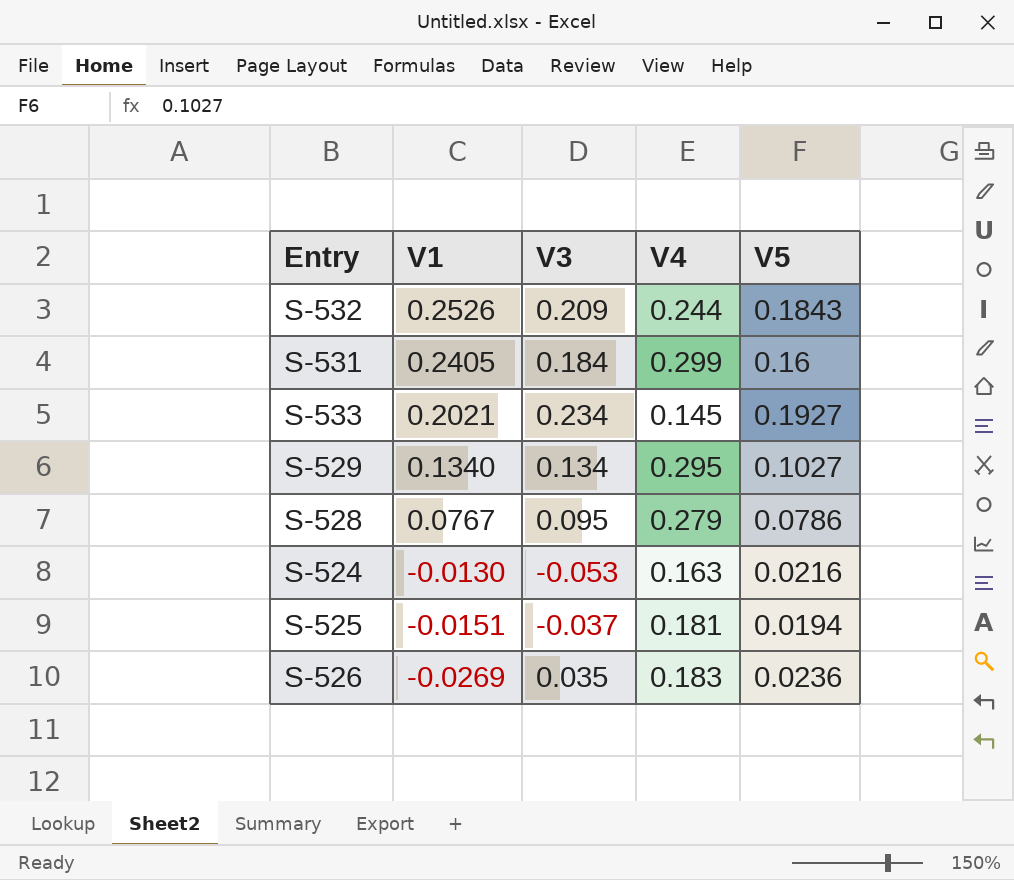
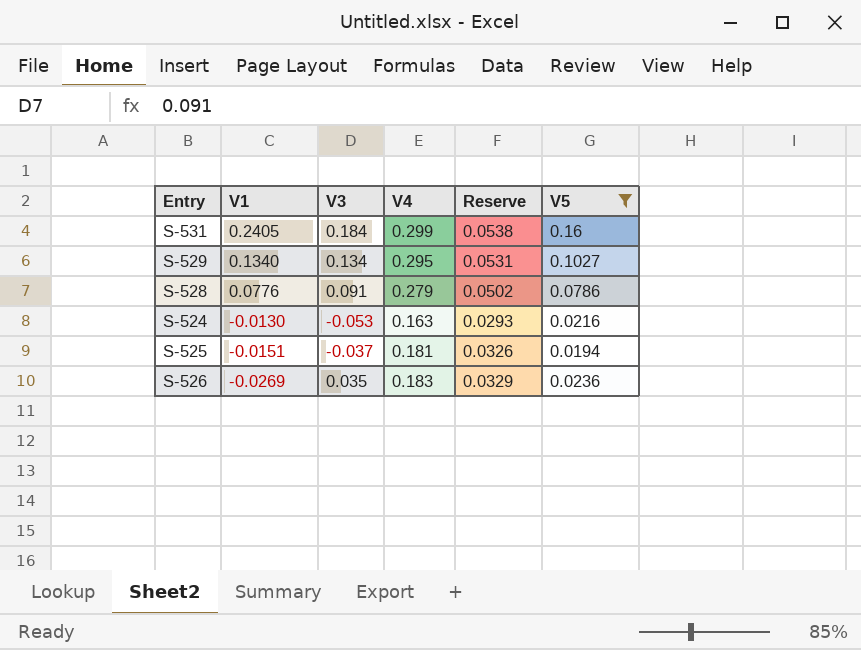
filter: none -> V5 <= 0.16
column Reserve | formula: none -> [V4] * 0.18
S-528 | V1: 0.0767 -> 0.0776
S-528 | V3: 0.095 -> 0.091

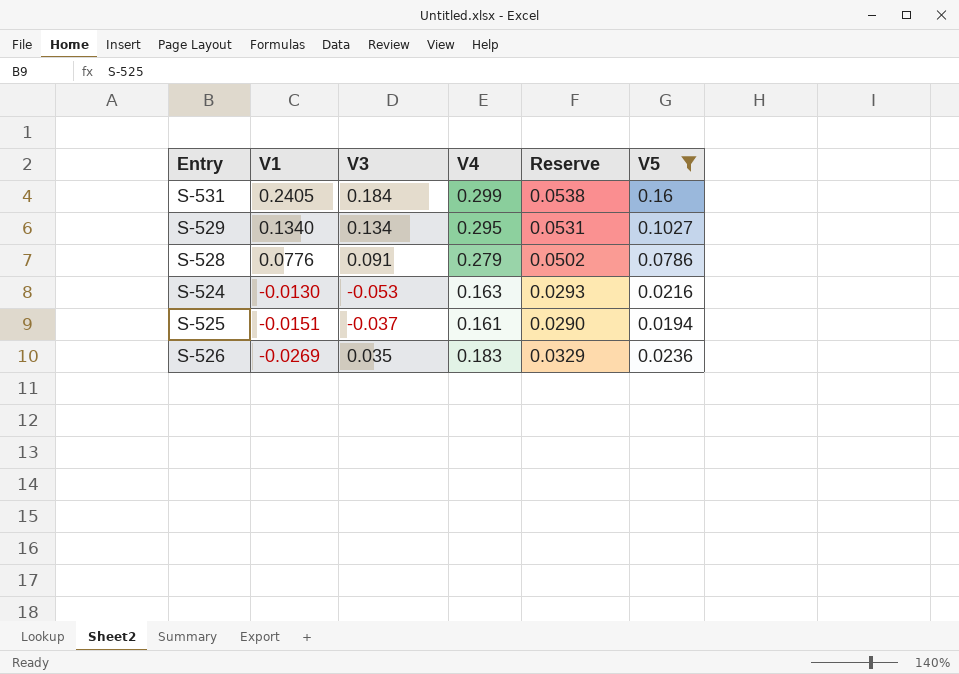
S-525 | V4: 0.181 -> 0.161
S-525 | Reserve: 0.0326 -> 0.0290

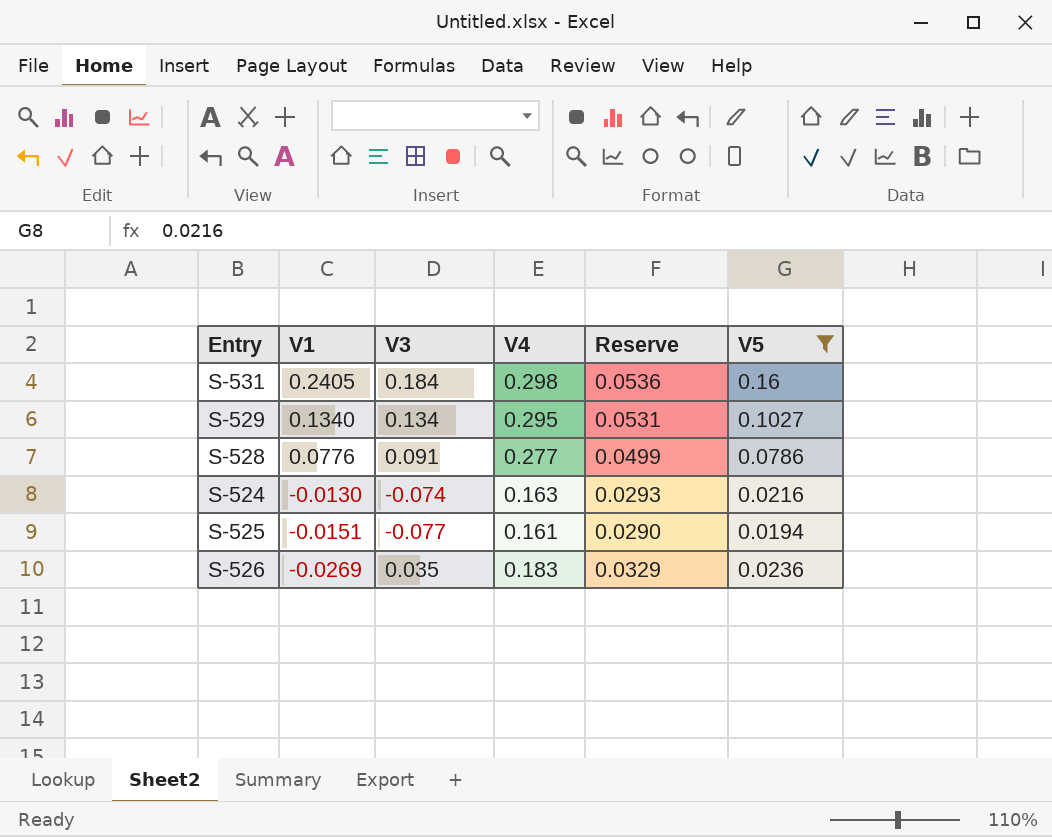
S-531 | V4: 0.299 -> 0.298
S-531 | Reserve: 0.0538 -> 0.0536
S-528 | V4: 0.279 -> 0.277
S-528 | Reserve: 0.0502 -> 0.0499
S-524 | V3: -0.053 -> -0.074
S-525 | V3: -0.037 -> -0.077

